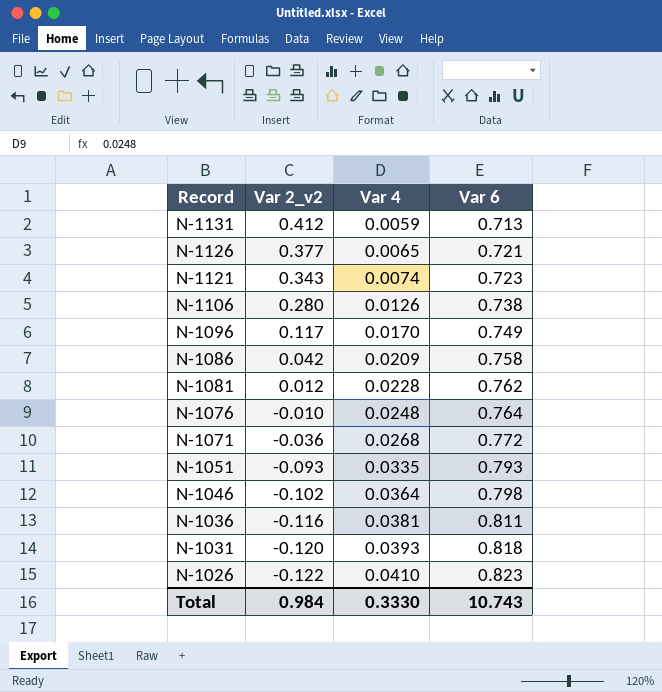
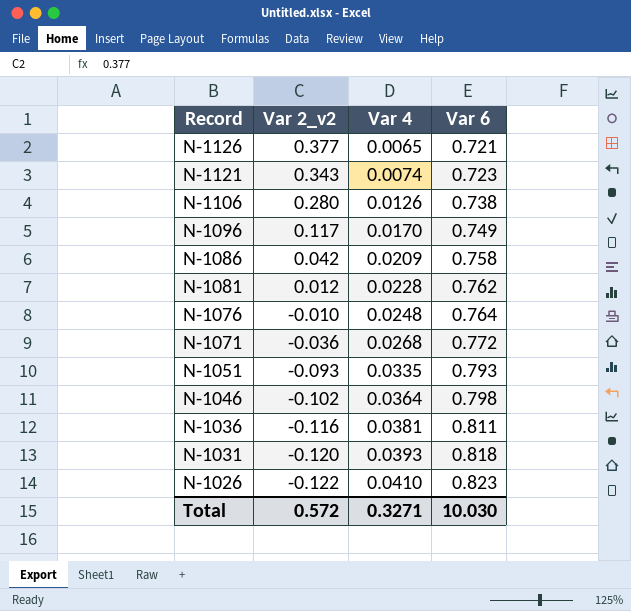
row N-1131: 0.412 | 0.0059 | 0.713 -> none
Total | Var 2_v2: 0.984 -> 0.572
Total | Var 4: 0.3330 -> 0.3271
Total | Var 6: 10.743 -> 10.030

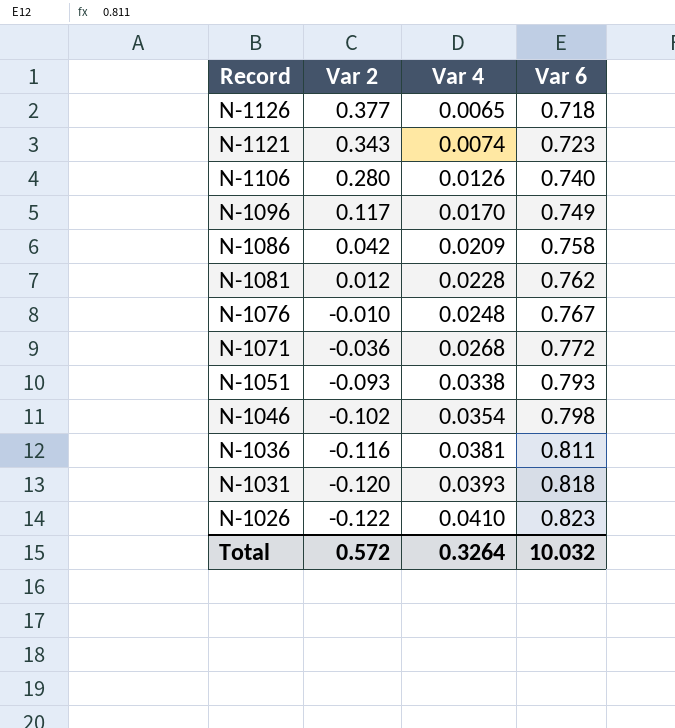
column name: Var 2_v2 -> Var 2
N-1126 | Var 6: 0.721 -> 0.718
N-1106 | Var 6: 0.738 -> 0.740
N-1076 | Var 6: 0.764 -> 0.767
N-1051 | Var 4: 0.0335 -> 0.0338
N-1046 | Var 4: 0.0364 -> 0.0354
Total | Var 4: 0.3271 -> 0.3264
Total | Var 6: 10.030 -> 10.032

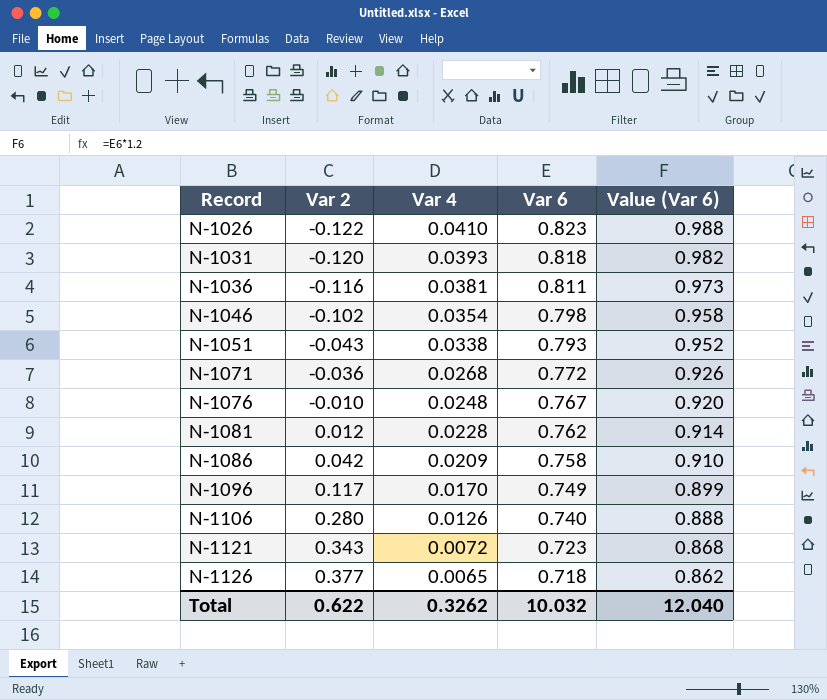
row order: Record descending -> Record ascending
column Value (Var 6) | formula: none -> [Var 6] * 1.2
N-1051 | Var 2: -0.093 -> -0.043
N-1121 | Var 4: 0.0074 -> 0.0072
Total | Var 2: 0.572 -> 0.622
Total | Var 4: 0.3264 -> 0.3262

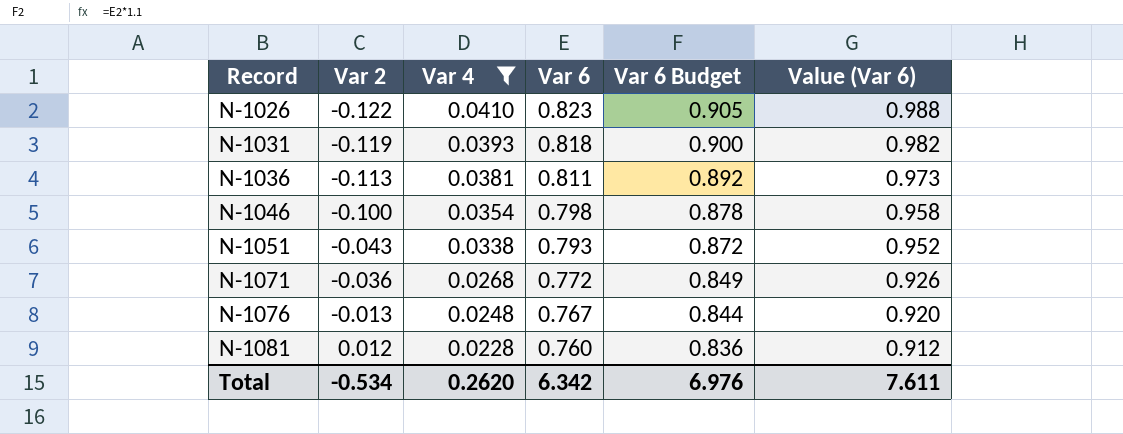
filter: none -> Var 4 >= 0.0228
column Var 6 Budget | formula: none -> [Var 6] * 1.1
N-1031 | Var 2: -0.120 -> -0.119
N-1036 | Var 2: -0.116 -> -0.113
N-1046 | Var 2: -0.102 -> -0.100
N-1076 | Var 2: -0.010 -> -0.013
N-1081 | Var 6: 0.762 -> 0.760
N-1081 | Value (Var 6): 0.914 -> 0.912
Total | Var 2: 0.622 -> -0.534
Total | Var 4: 0.3262 -> 0.2620
Total | Var 6: 10.032 -> 6.342
Total | Value (Var 6): 12.040 -> 7.611

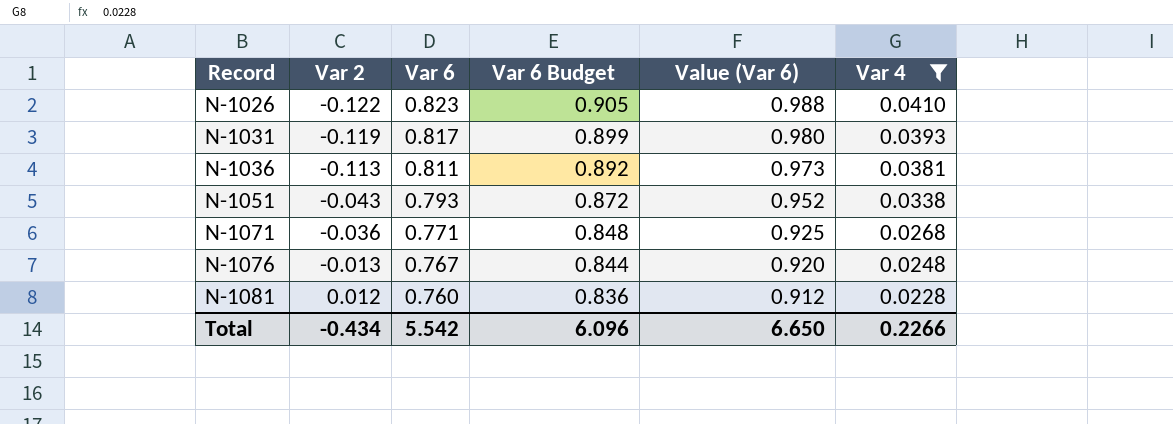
column Var 4 | position: 3 -> 6
row N-1046: -0.100 | 0.0354 | 0.798 | 0.878 | 0.958 -> none
N-1031 | Var 6: 0.818 -> 0.817
N-1031 | Var 6 Budget: 0.900 -> 0.899
N-1031 | Value (Var 6): 0.982 -> 0.980
N-1071 | Var 6: 0.772 -> 0.771
N-1071 | Var 6 Budget: 0.849 -> 0.848
N-1071 | Value (Var 6): 0.926 -> 0.925
Total | Var 2: -0.534 -> -0.434
Total | Var 6: 6.342 -> 5.542
Total | Var 6 Budget: 6.976 -> 6.096
Total | Value (Var 6): 7.611 -> 6.650
Total | Var 4: 0.2620 -> 0.2266

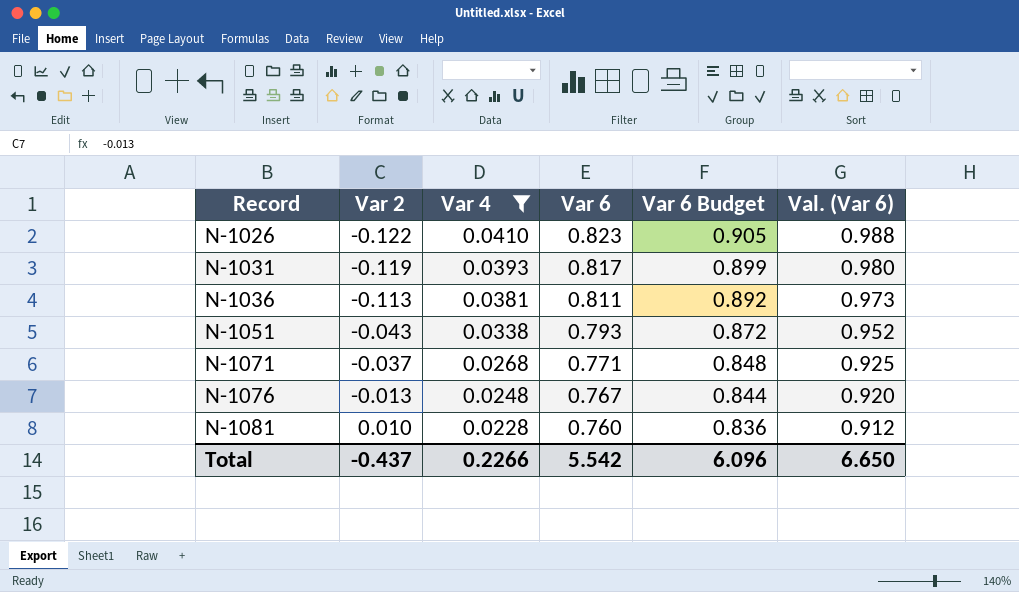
column Var 4 | position: 6 -> 3
column name: Value (Var 6) -> Val. (Var 6)
N-1071 | Var 2: -0.036 -> -0.037
N-1081 | Var 2: 0.012 -> 0.010
Total | Var 2: -0.434 -> -0.437

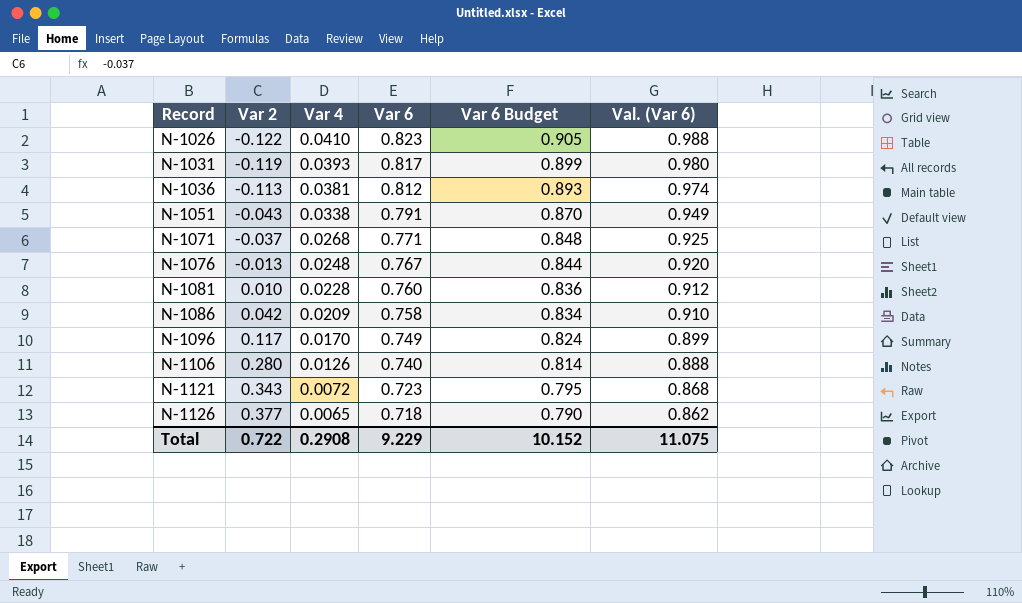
filter: Var 4 >= 0.0228 -> none
N-1036 | Var 6: 0.811 -> 0.812
N-1036 | Var 6 Budget: 0.892 -> 0.893
N-1036 | Val. (Var 6): 0.973 -> 0.974
N-1051 | Var 6: 0.793 -> 0.791
N-1051 | Var 6 Budget: 0.872 -> 0.870
N-1051 | Val. (Var 6): 0.952 -> 0.949
Total | Var 2: -0.437 -> 0.722
Total | Var 4: 0.2266 -> 0.2908
Total | Var 6: 5.542 -> 9.229
Total | Var 6 Budget: 6.096 -> 10.152
Total | Val. (Var 6): 6.650 -> 11.075

